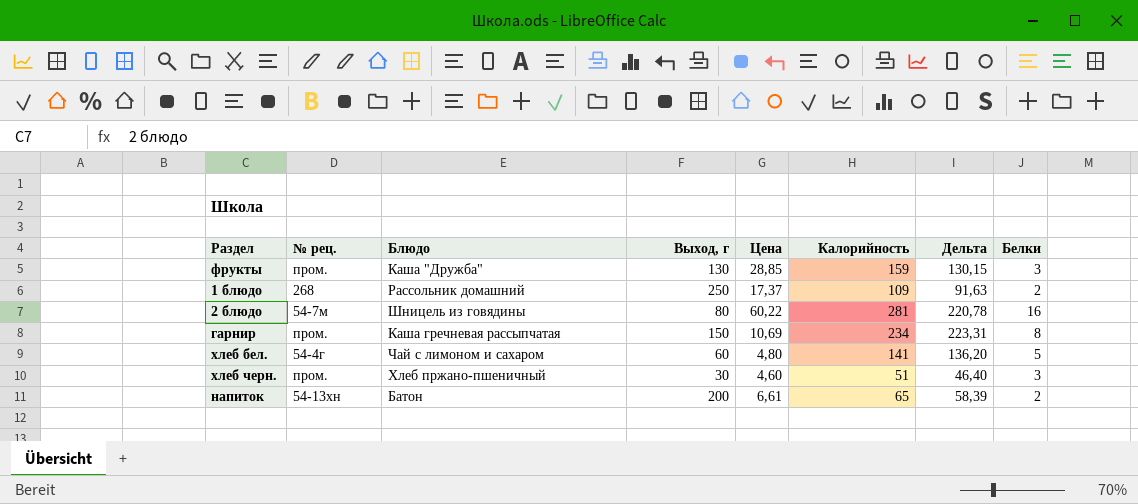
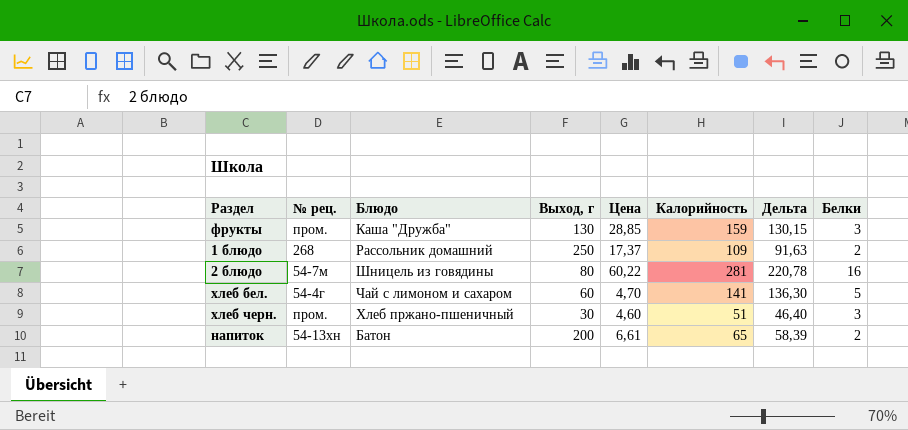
row гарнир: пром. | Каша гречневая рассыпчатая | 150 | 10,69 | 234 | 223,31 | 8 -> none
хлеб бел. | Цена: 4,80 -> 4,70
хлеб бел. | Дельта: 136,20 -> 136,30

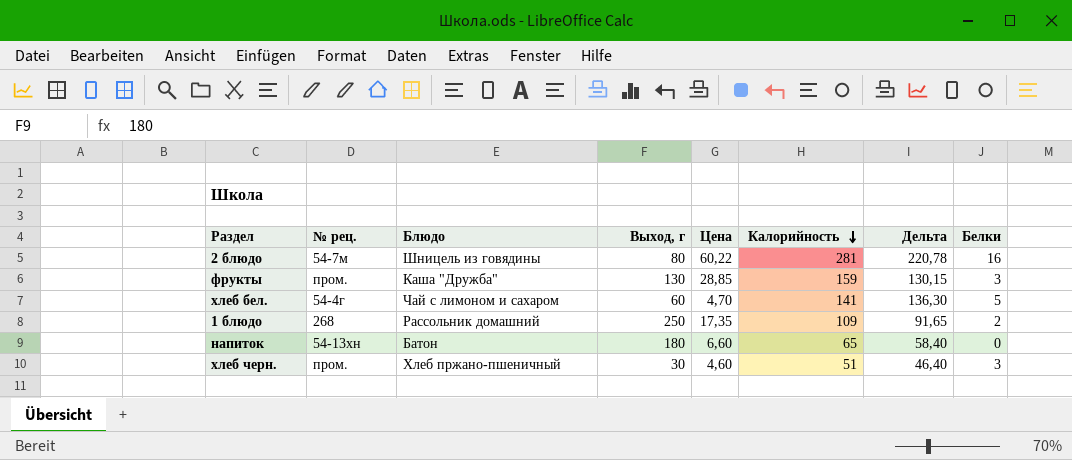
row order: none -> Калорийность descending
1 блюдо | Цена: 17,37 -> 17,35
1 блюдо | Дельта: 91,63 -> 91,65
напиток | Выход, г: 200 -> 180
напиток | Цена: 6,61 -> 6,60
напиток | Дельта: 58,39 -> 58,40
напиток | Белки: 2 -> 0

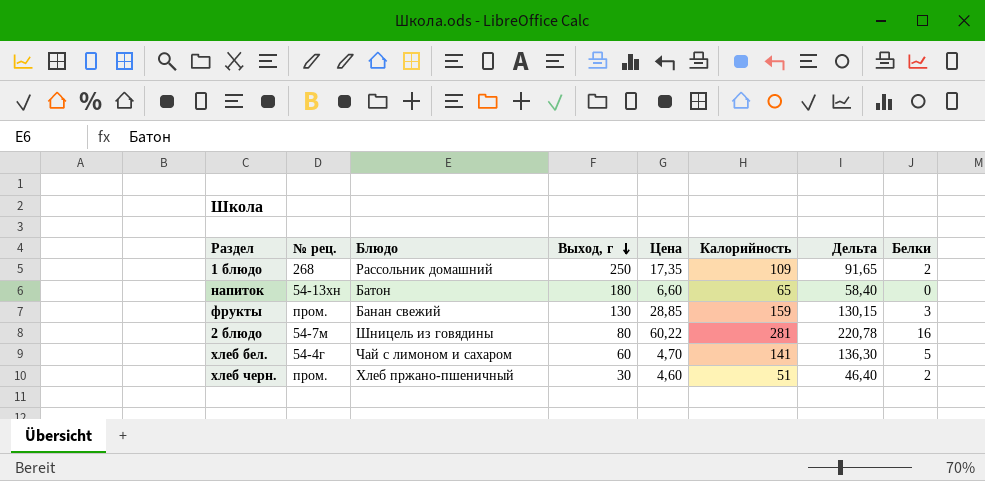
row order: Калорийность descending -> Выход, г descending
фрукты | Блюдо: Каша "Дружба" -> Банан свежий
хлеб черн. | Белки: 3 -> 2

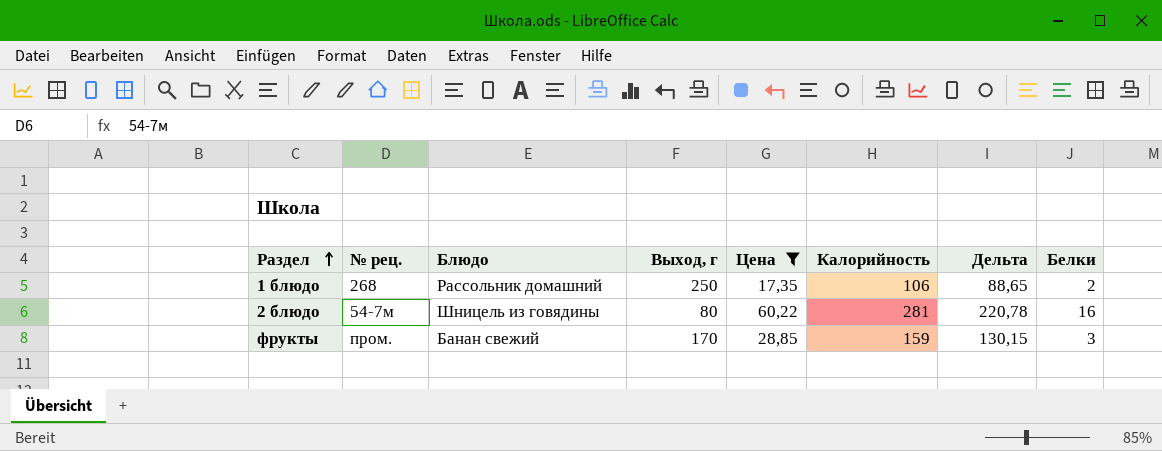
filter: none -> Цена >= 17,35
row order: Выход, г descending -> Раздел ascending
1 блюдо | Калорийность: 109 -> 106
1 блюдо | Дельта: 91,65 -> 88,65
фрукты | Выход, г: 130 -> 170

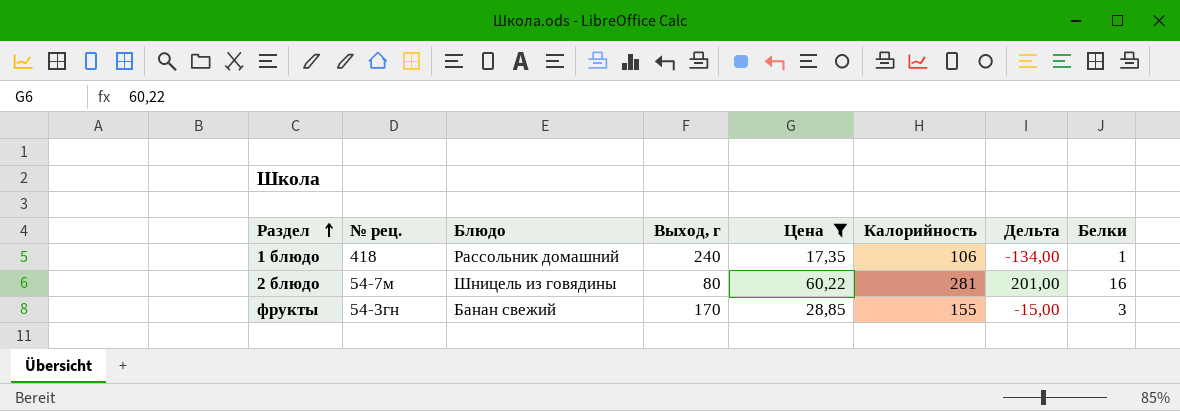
column Дельта | formula: [Калорийность] - [Цена] -> [Калорийность] - [Выход, г]
1 блюдо | № рец.: 268 -> 418
1 блюдо | Выход, г: 250 -> 240
1 блюдо | Белки: 2 -> 1
фрукты | № рец.: пром. -> 54-3гн
фрукты | Калорийность: 159 -> 155

